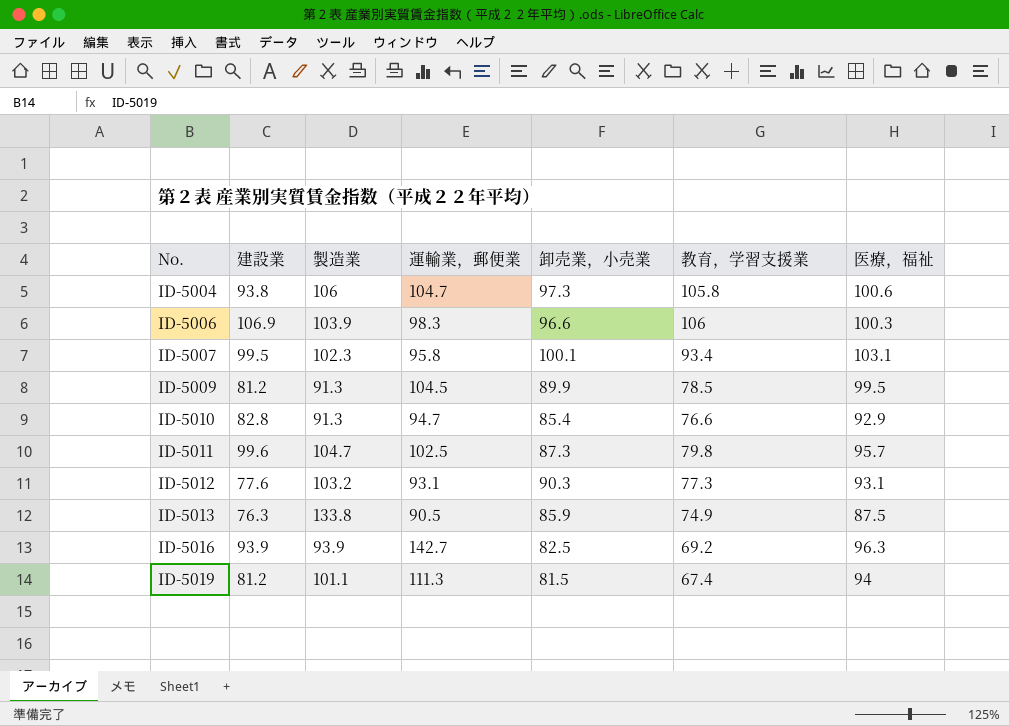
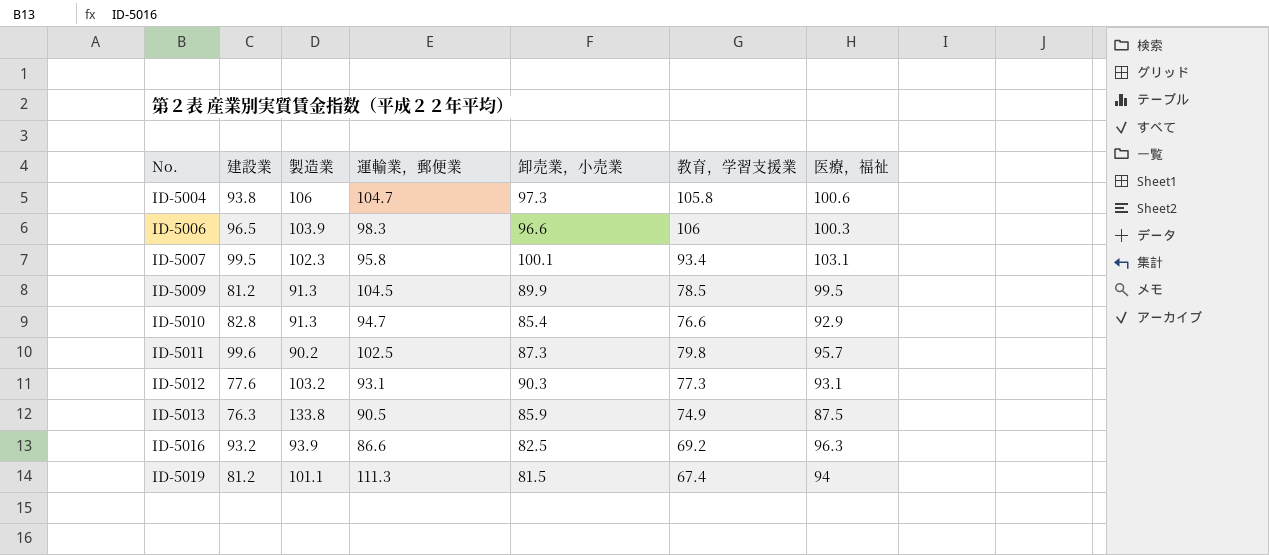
ID-5006 | 建設業: 106.9 -> 96.5
ID-5011 | 製造業: 104.7 -> 90.2
ID-5016 | 建設業: 93.9 -> 93.2
ID-5016 | 運輸業，郵便業: 142.7 -> 86.6

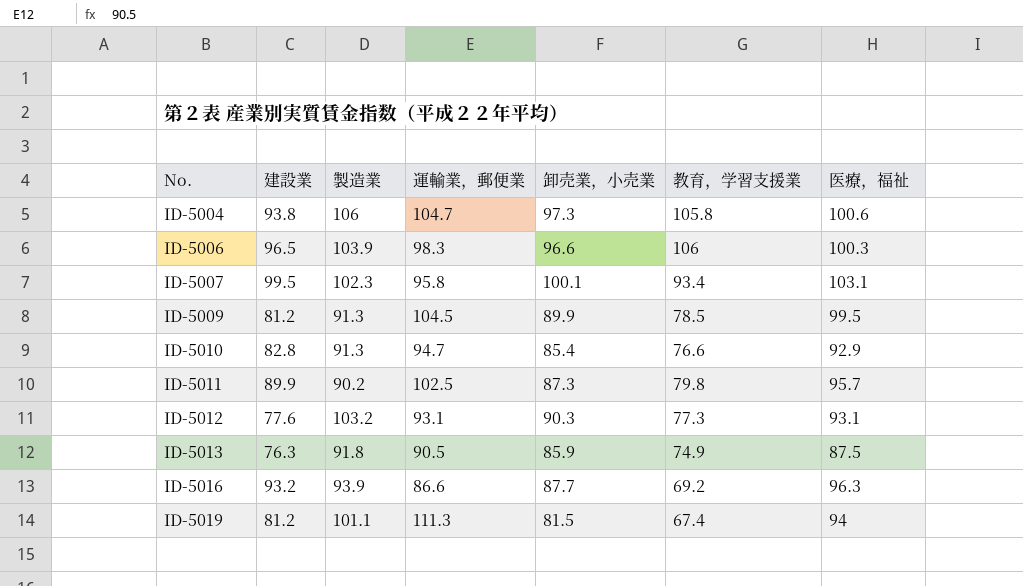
ID-5011 | 建設業: 99.6 -> 89.9
ID-5013 | 製造業: 133.8 -> 91.8
ID-5016 | 卸売業，小売業: 82.5 -> 87.7

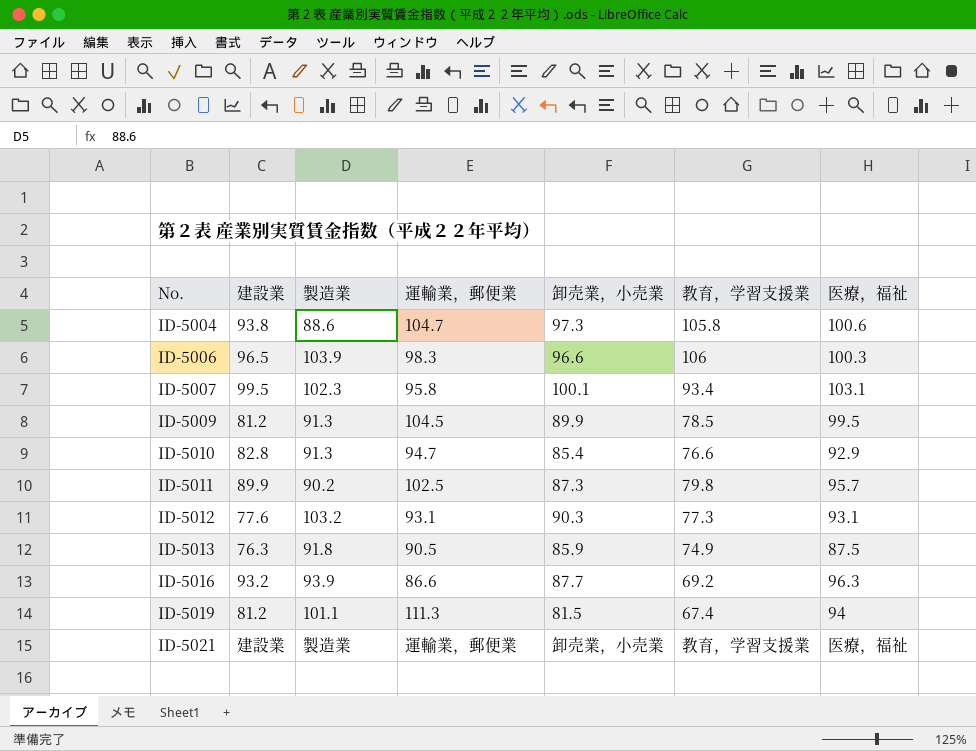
ID-5004 | 製造業: 106 -> 88.6
row ID-5021: none -> 建設業 | 製造業 | 運輸業，郵便業 | 卸売業，小売業 | 教育，学習支援業 | 医療，福祉

